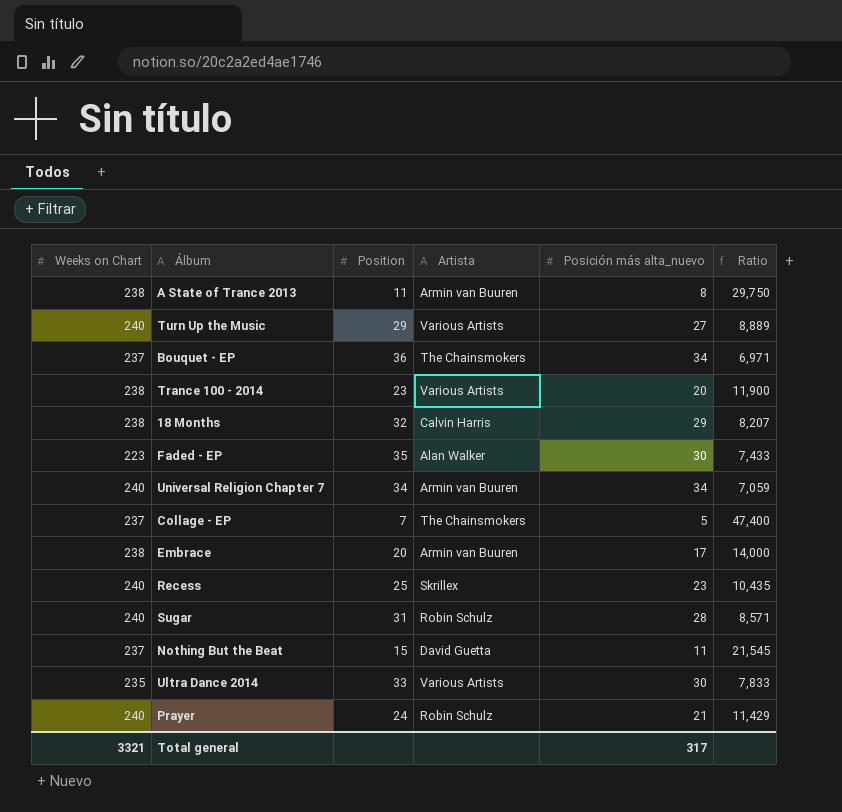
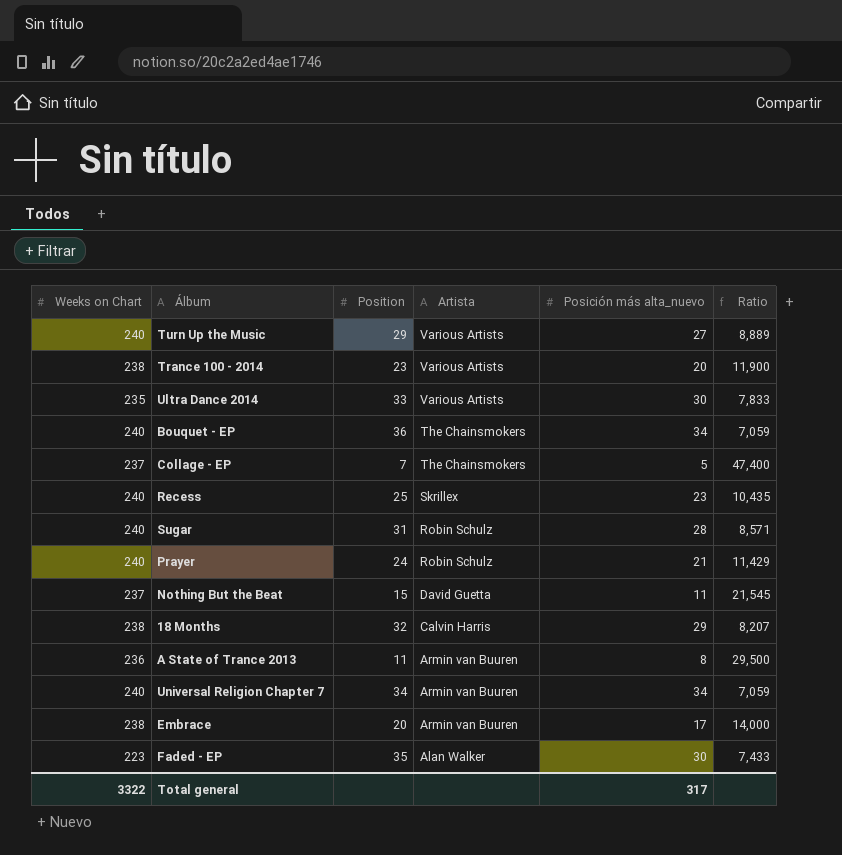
row order: none -> Artista descending
Bouquet - EP | Weeks on Chart: 237 -> 240
Bouquet - EP | Ratio: 6,971 -> 7,059
A State of Trance 2013 | Weeks on Chart: 238 -> 236
A State of Trance 2013 | Ratio: 29,750 -> 29,500
Total general | Weeks on Chart: 3321 -> 3322

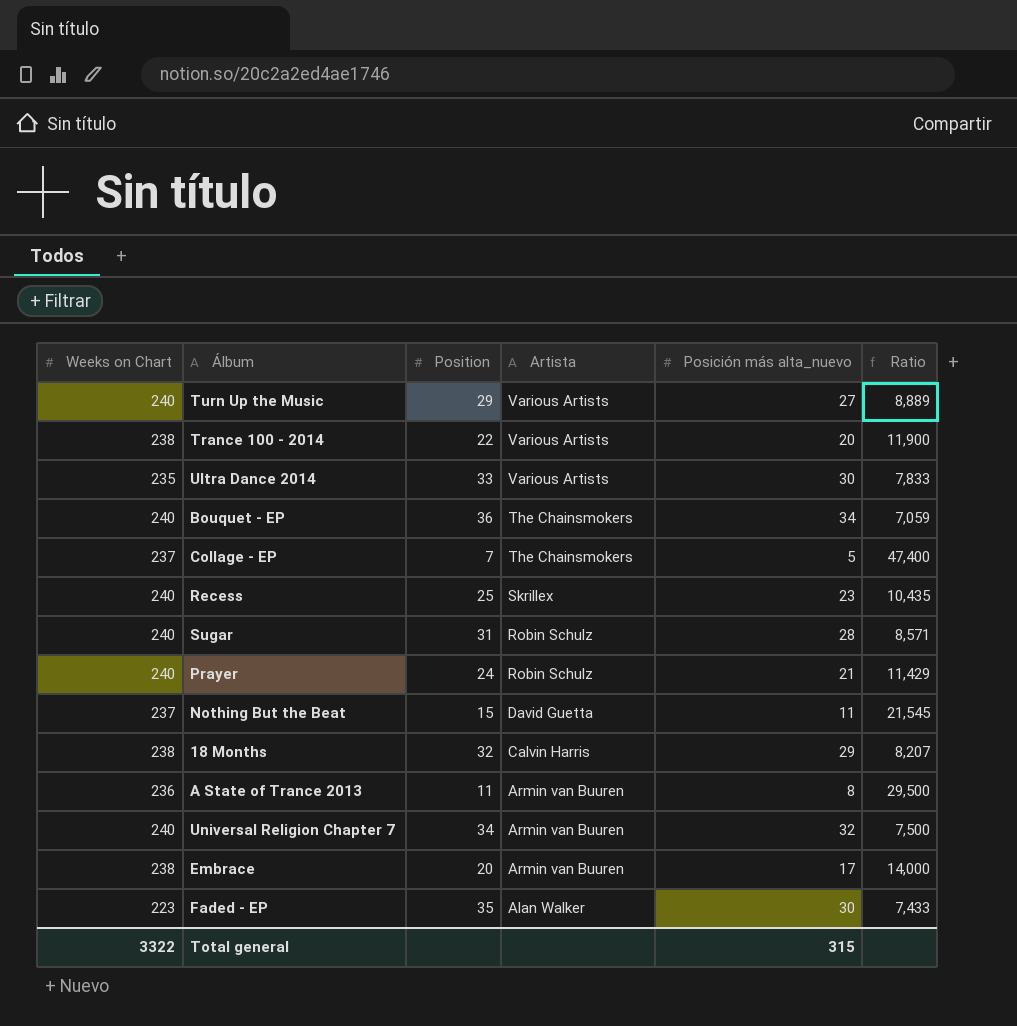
Trance 100 - 2014 | Position: 23 -> 22
Universal Religion Chapter 7 | Posición más alta_nuevo: 34 -> 32
Universal Religion Chapter 7 | Ratio: 7,059 -> 7,500
Total general | Posición más alta_nuevo: 317 -> 315

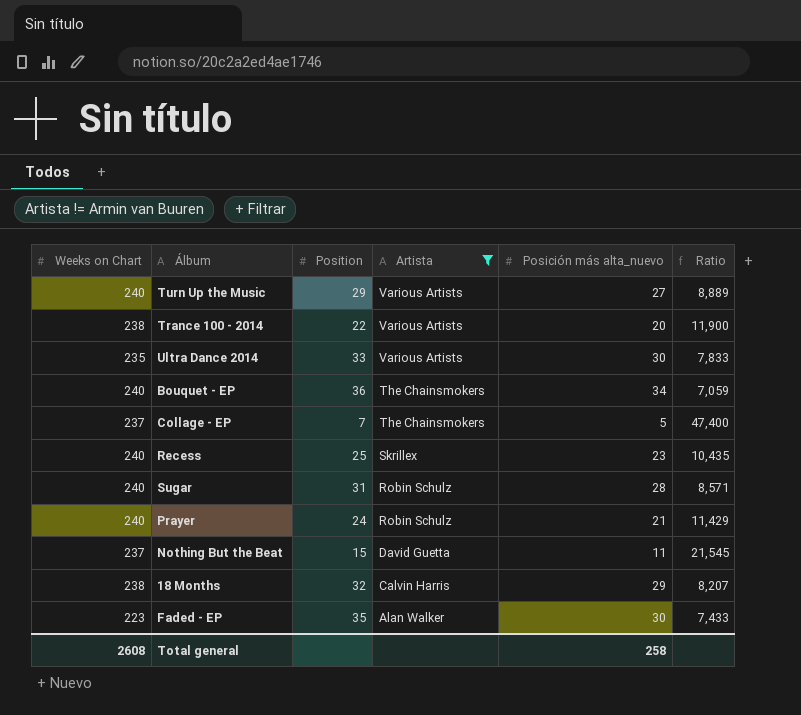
filter: none -> Artista != Armin van Buuren
Total general | Weeks on Chart: 3322 -> 2608
Total general | Posición más alta_nuevo: 315 -> 258

